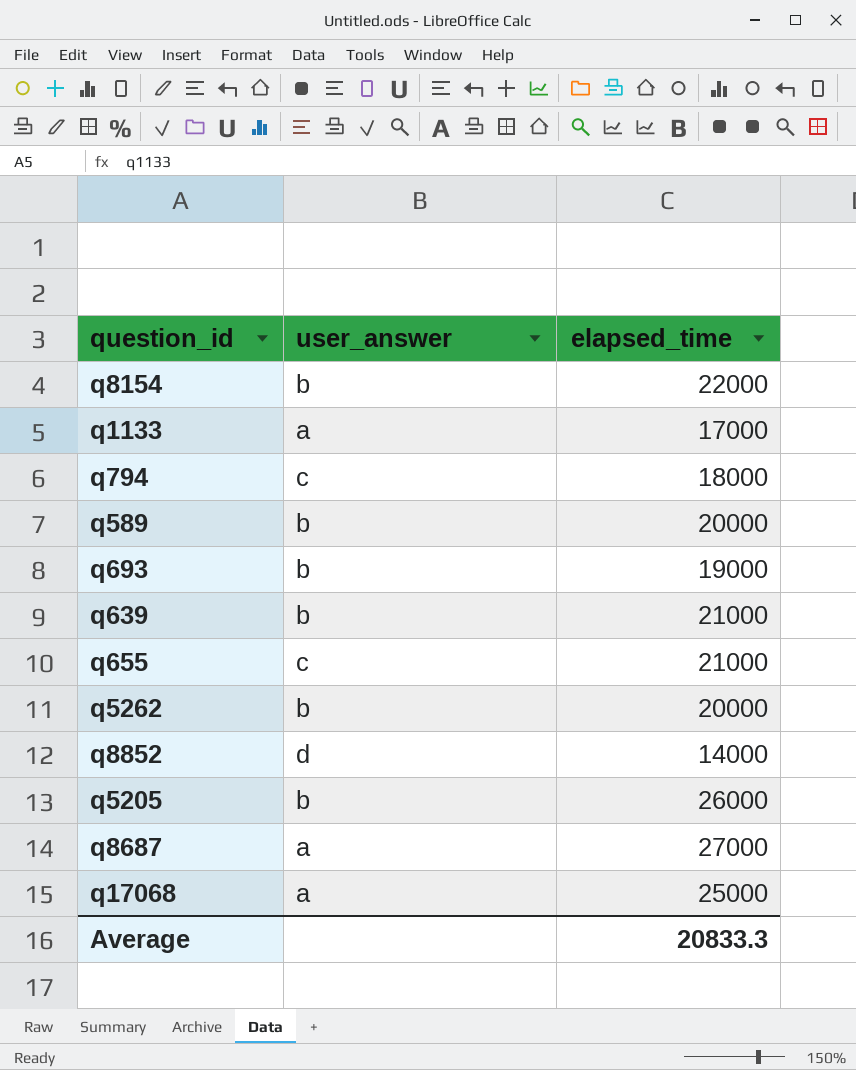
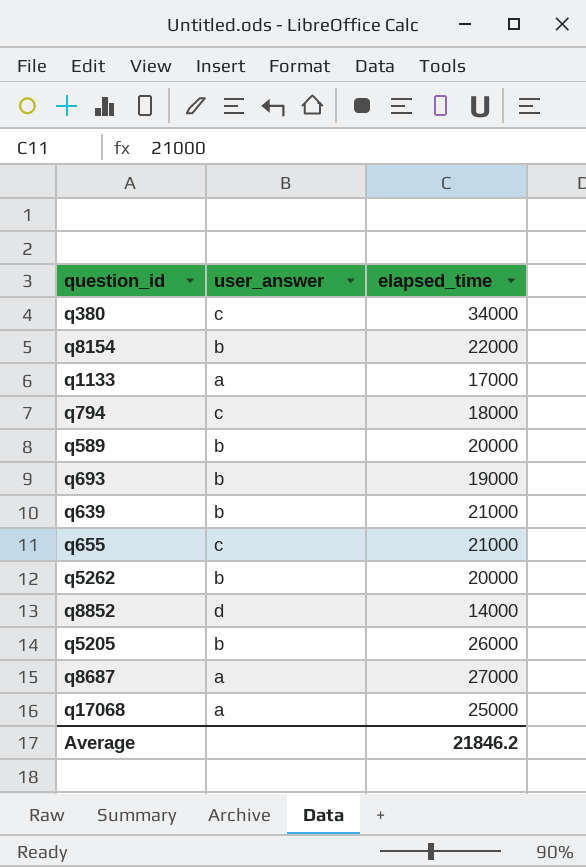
row q380: none -> c | 34000
Average | elapsed_time: 20833.3 -> 21846.2

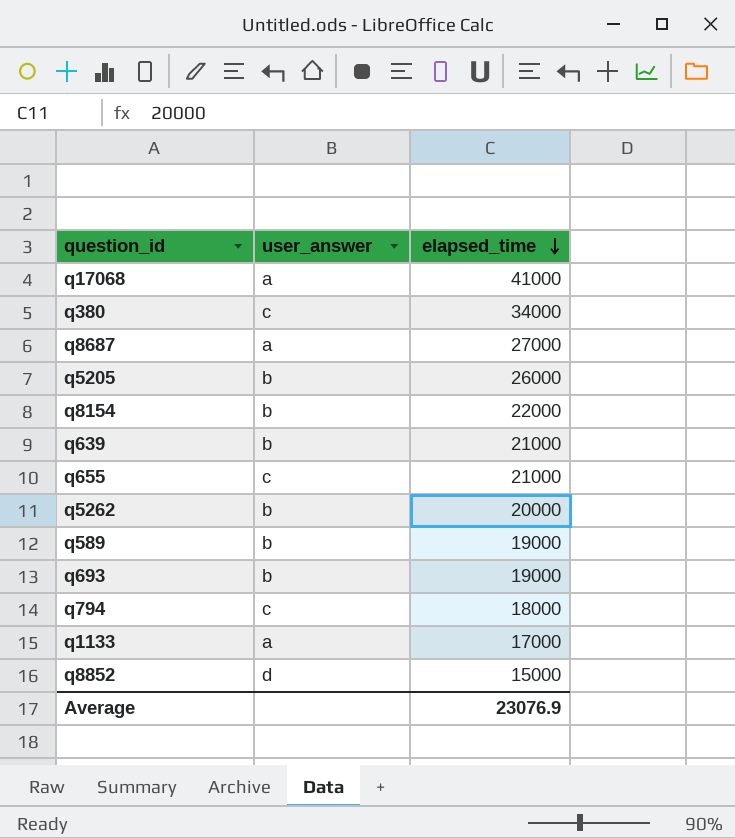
row order: none -> elapsed_time descending
q17068 | elapsed_time: 25000 -> 41000
q589 | elapsed_time: 20000 -> 19000
q8852 | elapsed_time: 14000 -> 15000
Average | elapsed_time: 21846.2 -> 23076.9

